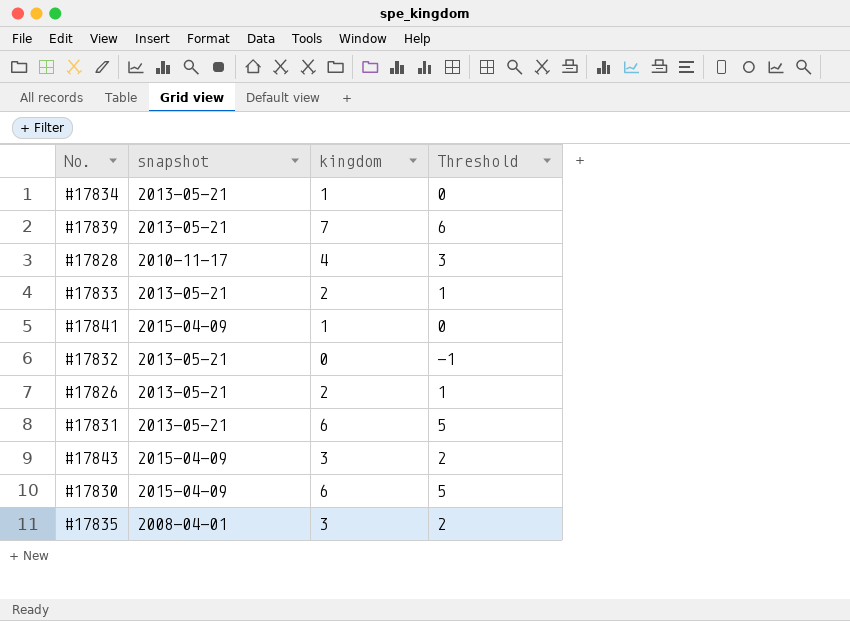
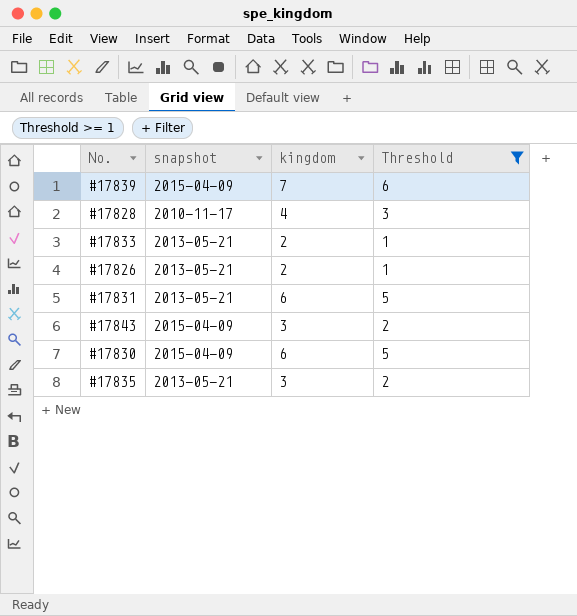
filter: none -> Threshold >= 1
#17839 | snapshot: 2013-05-21 -> 2015-04-09
#17835 | snapshot: 2008-04-01 -> 2013-05-21

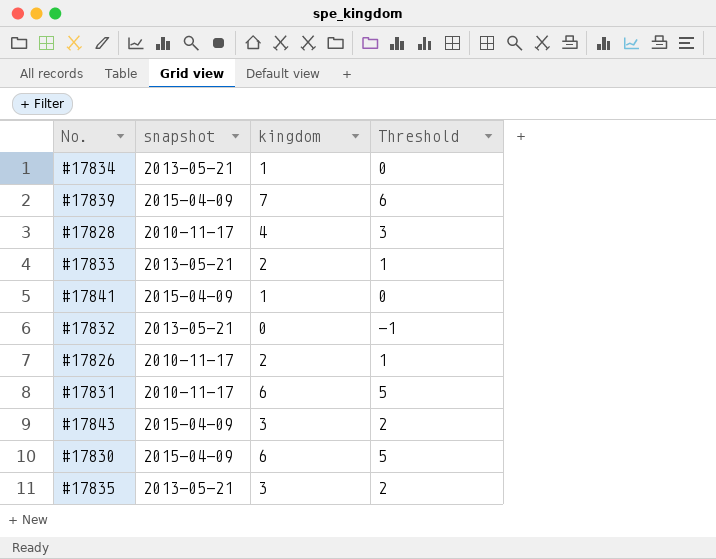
filter: Threshold >= 1 -> none
#17826 | snapshot: 2013-05-21 -> 2010-11-17
#17831 | snapshot: 2013-05-21 -> 2010-11-17

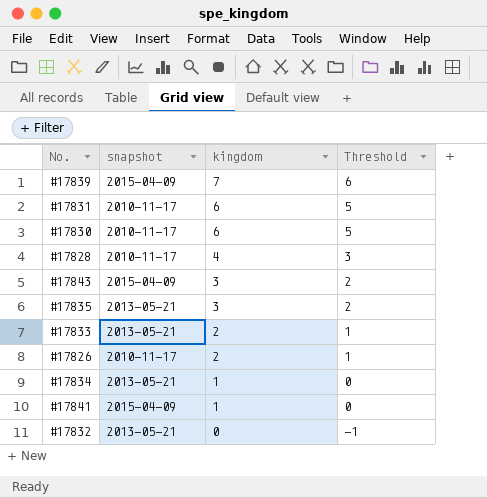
row order: none -> kingdom descending
#17830 | snapshot: 2015-04-09 -> 2010-11-17

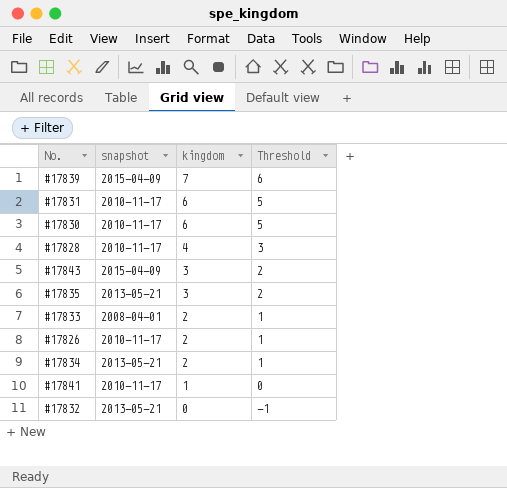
#17833 | snapshot: 2013-05-21 -> 2008-04-01
#17834 | kingdom: 1 -> 2
#17834 | Threshold: 0 -> 1
#17841 | snapshot: 2015-04-09 -> 2010-11-17

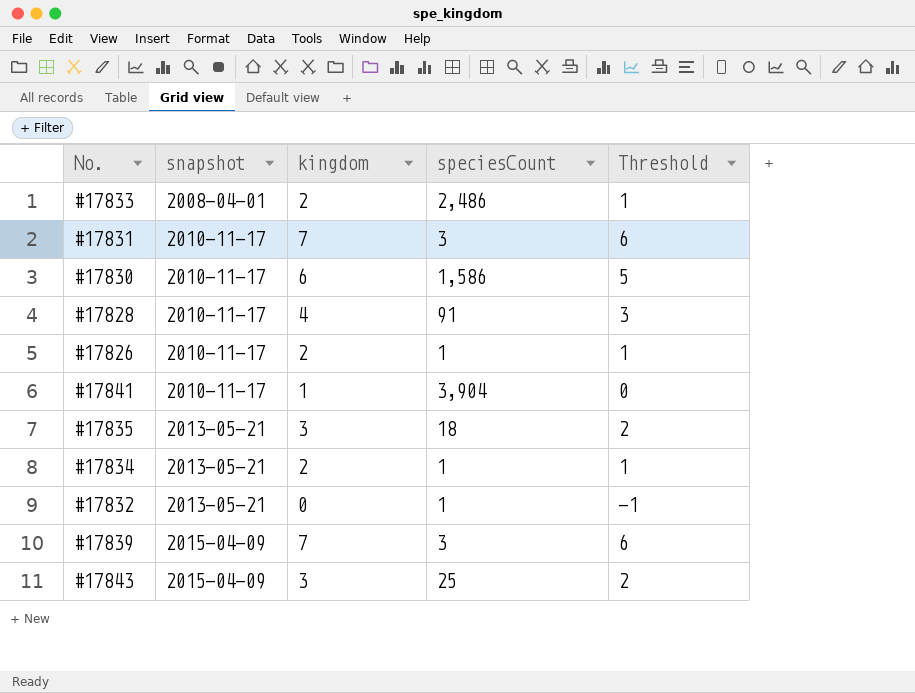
row order: kingdom descending -> snapshot ascending
column speciesCount | position: none -> 4
#17831 | kingdom: 6 -> 7
#17831 | Threshold: 5 -> 6

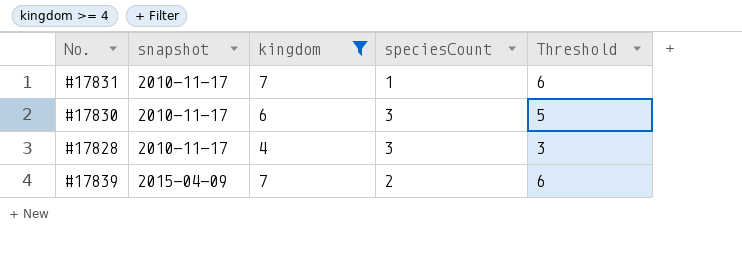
filter: none -> kingdom >= 4
#17831 | speciesCount: 3 -> 1
#17830 | speciesCount: 1,586 -> 3
#17828 | speciesCount: 91 -> 3
#17839 | speciesCount: 3 -> 2

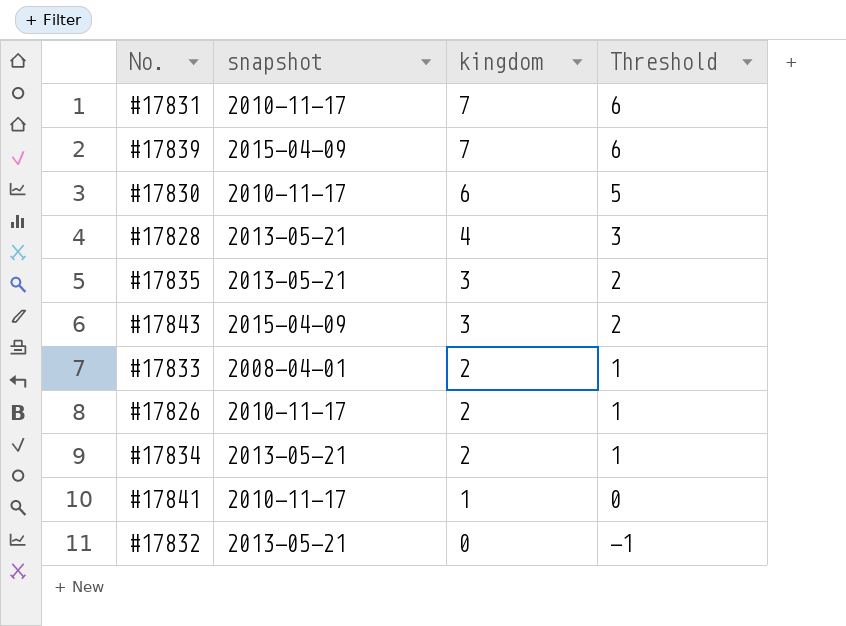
filter: kingdom >= 4 -> none
row order: snapshot ascending -> kingdom descending
column speciesCount | position: 4 -> none
#17828 | snapshot: 2010-11-17 -> 2013-05-21

